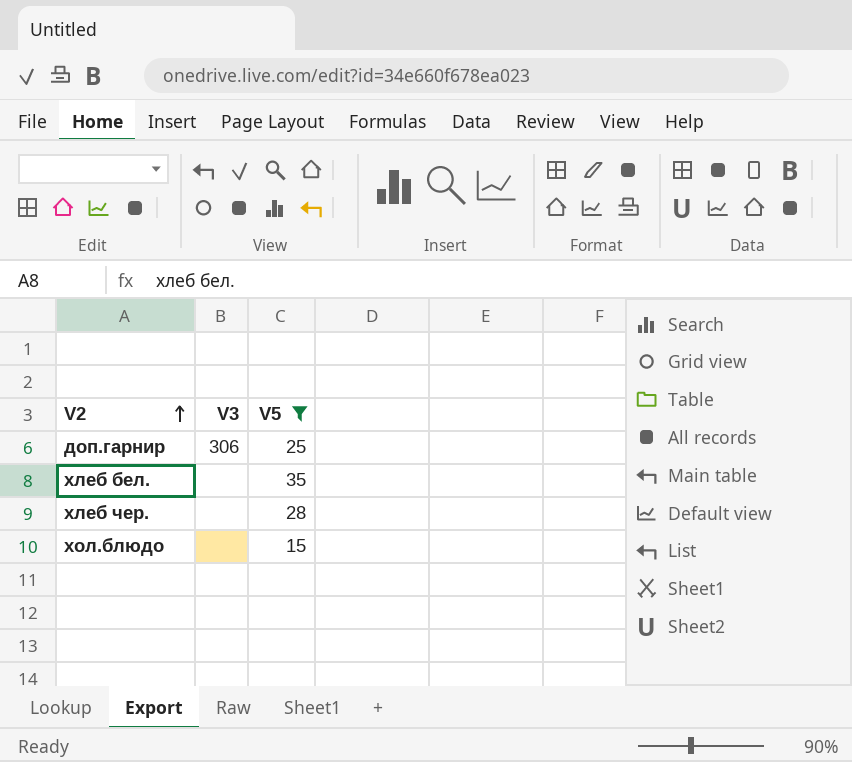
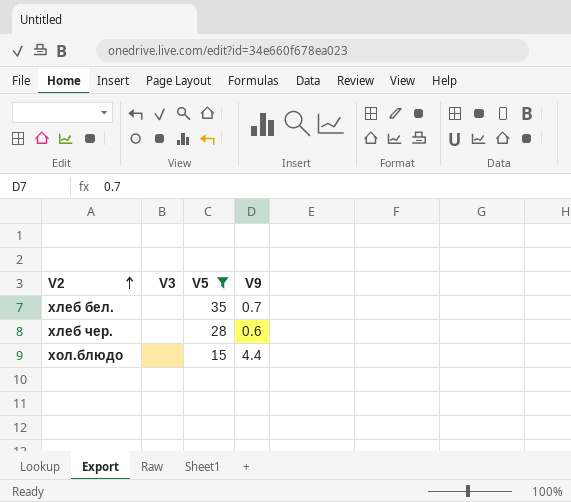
column V9 | position: none -> 4
row доп.гарнир: 306 | 25 -> none

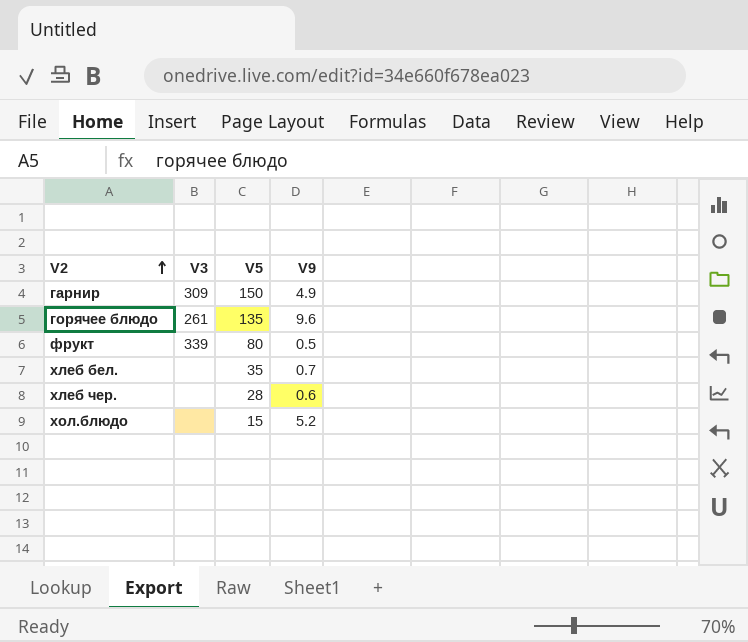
filter: V5 <= 35 -> none
хол.блюдо | V9: 4.4 -> 5.2

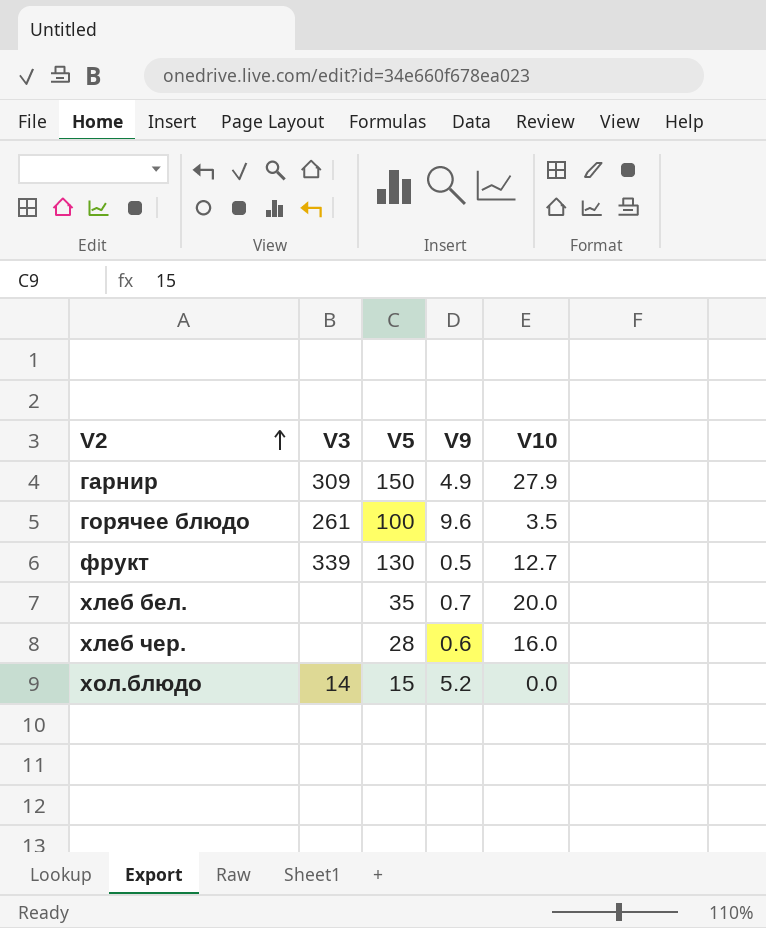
column V10 | position: none -> 5
горячее блюдо | V5: 135 -> 100
фрукт | V5: 80 -> 130
хол.блюдо | V3: none -> 14

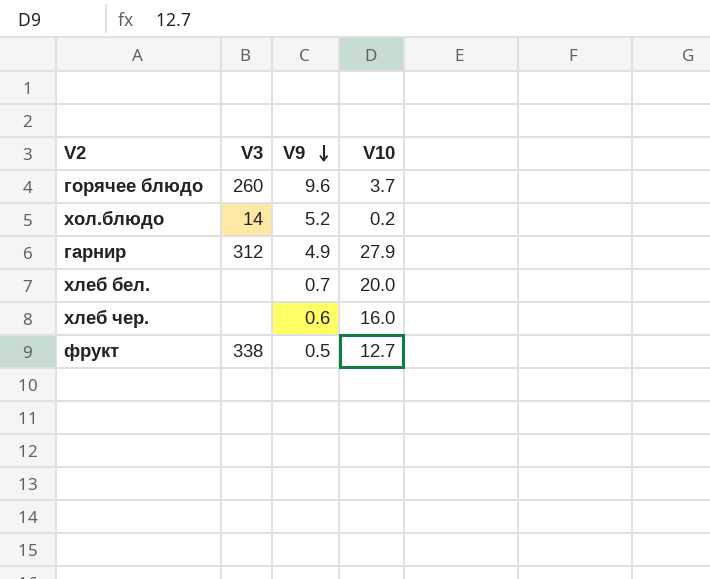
row order: V2 ascending -> V9 descending
column V5 | position: 3 -> none
горячее блюдо | V3: 261 -> 260
горячее блюдо | V10: 3.5 -> 3.7
хол.блюдо | V10: 0.0 -> 0.2
гарнир | V3: 309 -> 312
фрукт | V3: 339 -> 338

